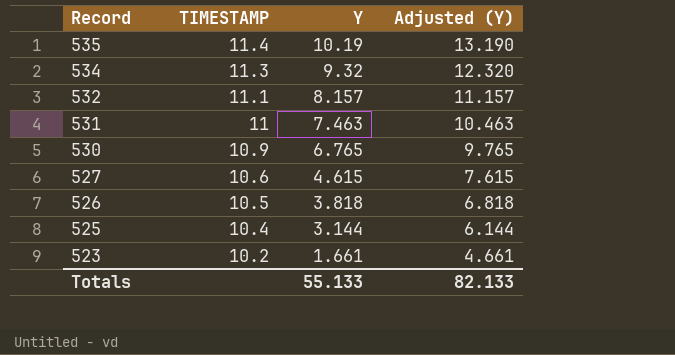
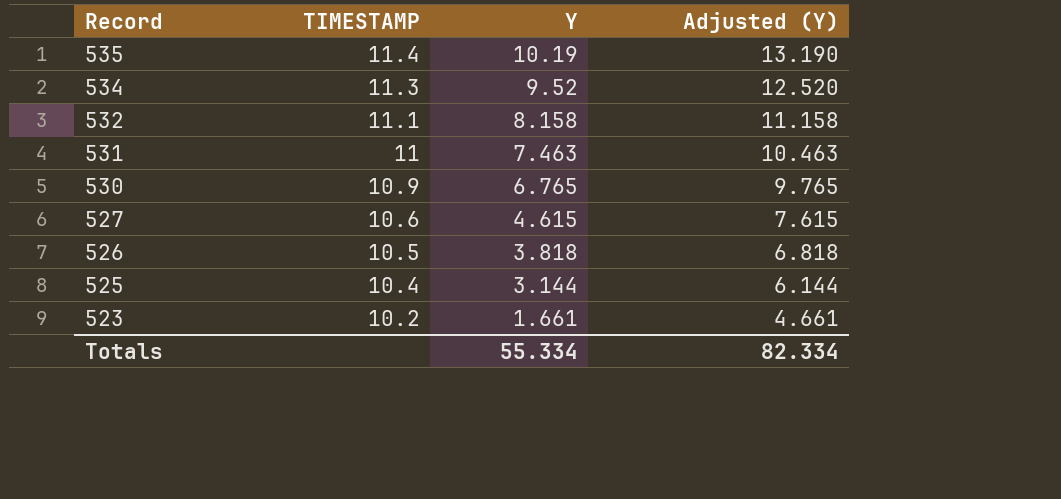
534 | Y: 9.32 -> 9.52
534 | Adjusted (Y): 12.320 -> 12.520
532 | Y: 8.157 -> 8.158
532 | Adjusted (Y): 11.157 -> 11.158
Totals | Y: 55.133 -> 55.334
Totals | Adjusted (Y): 82.133 -> 82.334

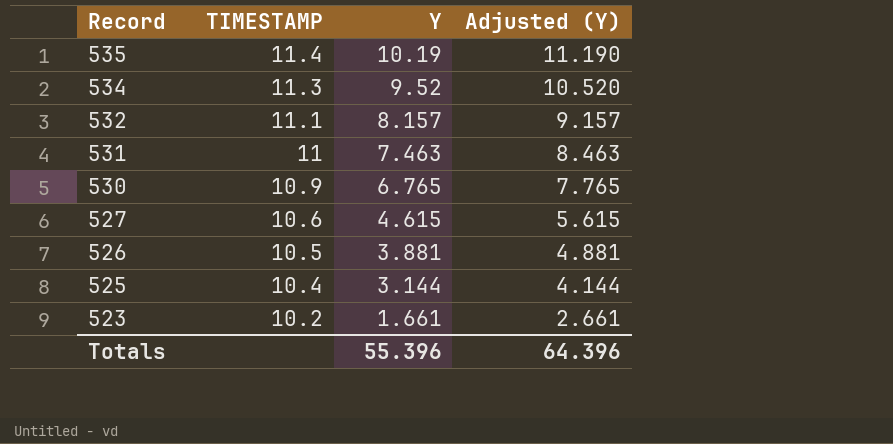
column Adjusted (Y) | formula: [Y] + 3 -> [Y] + 1
532 | Y: 8.158 -> 8.157
526 | Y: 3.818 -> 3.881
Totals | Y: 55.334 -> 55.396
Totals | Adjusted (Y): 82.334 -> 64.396

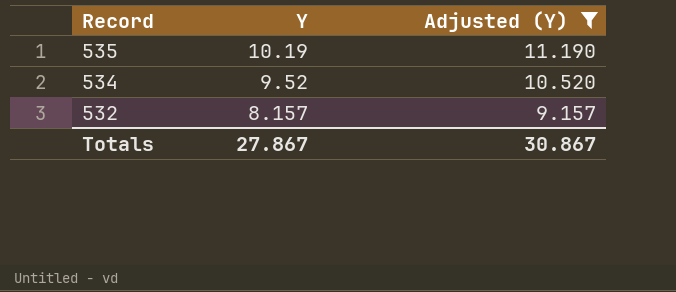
filter: none -> Adjusted (Y) >= 9.157
column TIMESTAMP | position: 2 -> none
Totals | Y: 55.396 -> 27.867
Totals | Adjusted (Y): 64.396 -> 30.867

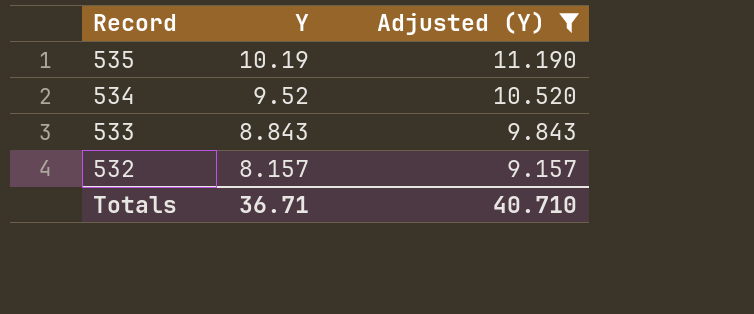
row 533: none -> 8.843 | 9.843
Totals | Y: 27.867 -> 36.71
Totals | Adjusted (Y): 30.867 -> 40.710

